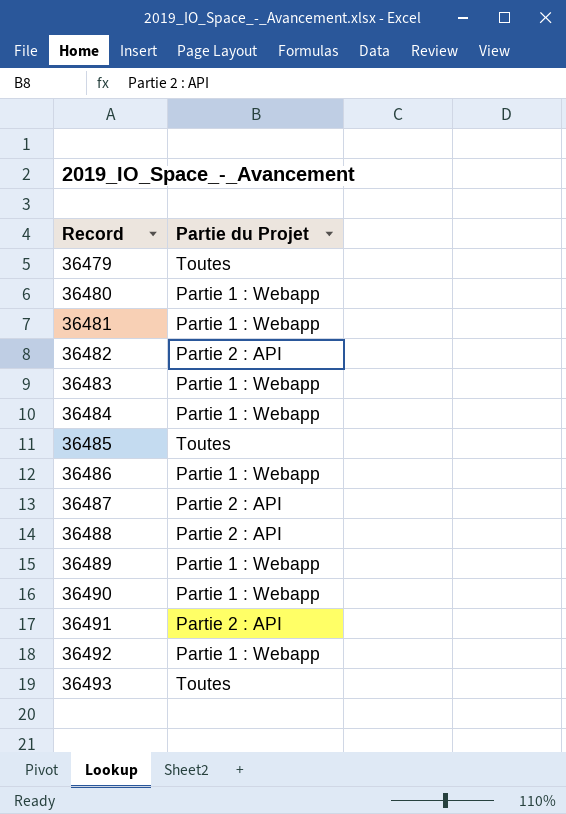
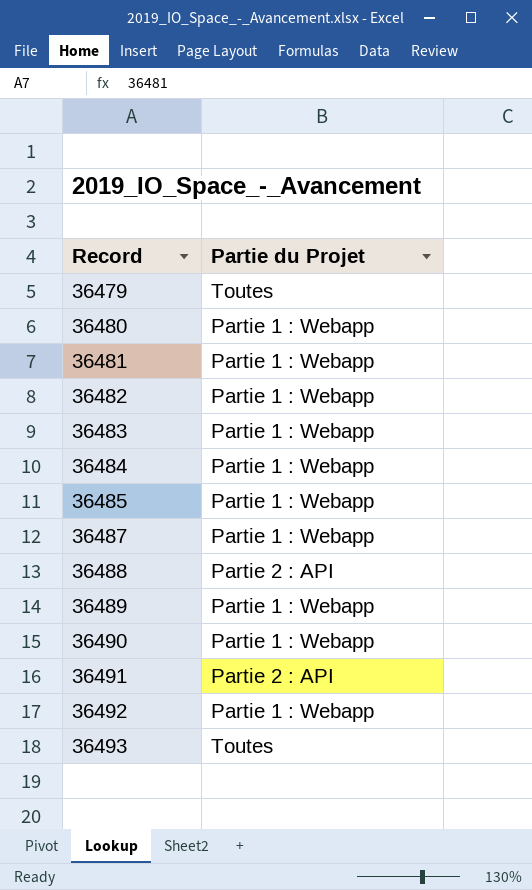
row 36486: Partie 1 : Webapp -> none
36482 | Partie du Projet: Partie 2 : API -> Partie 1 : Webapp
36485 | Partie du Projet: Toutes -> Partie 1 : Webapp
36487 | Partie du Projet: Partie 2 : API -> Partie 1 : Webapp

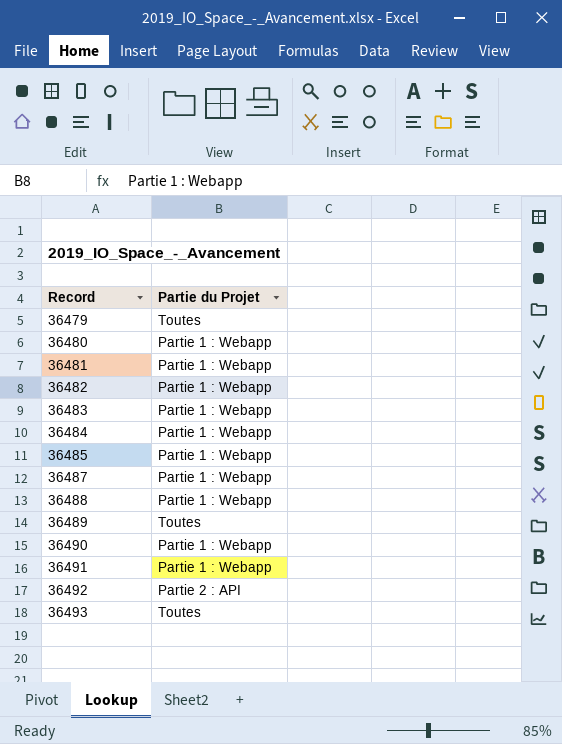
36488 | Partie du Projet: Partie 2 : API -> Partie 1 : Webapp
36489 | Partie du Projet: Partie 1 : Webapp -> Toutes
36491 | Partie du Projet: Partie 2 : API -> Partie 1 : Webapp
36492 | Partie du Projet: Partie 1 : Webapp -> Partie 2 : API

